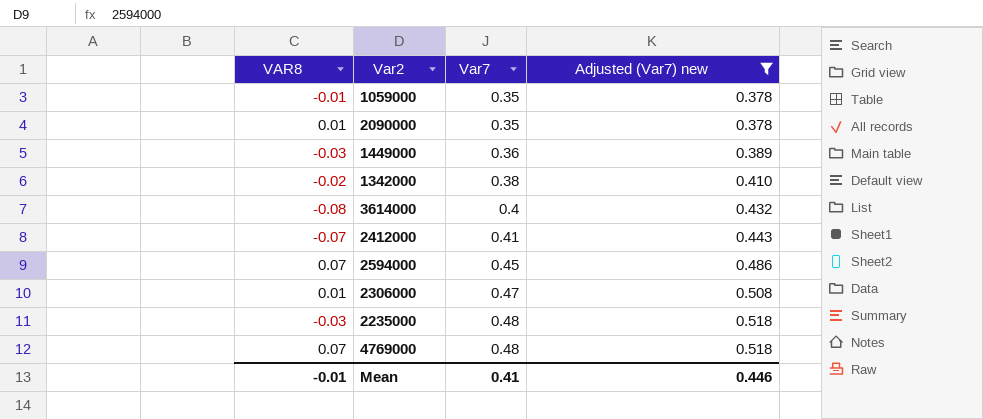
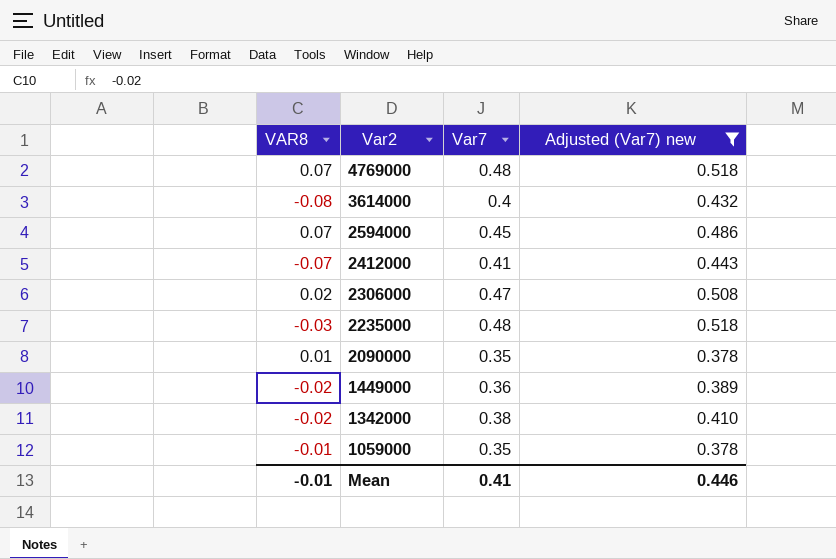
row order: Var7 ascending -> Var2 descending
2306000 | VAR8: 0.01 -> 0.02
1449000 | VAR8: -0.03 -> -0.02

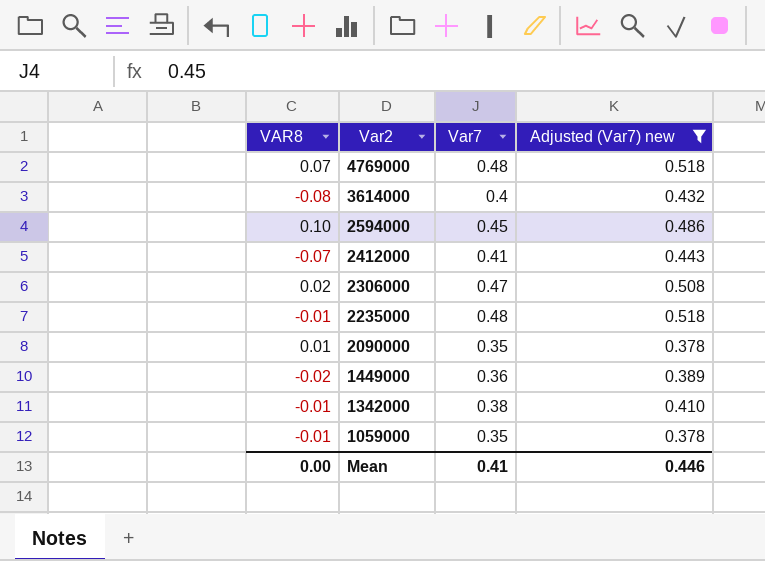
2594000 | VAR8: 0.07 -> 0.10
2235000 | VAR8: -0.03 -> -0.01
1342000 | VAR8: -0.02 -> -0.01
Mean | VAR8: -0.01 -> 0.00

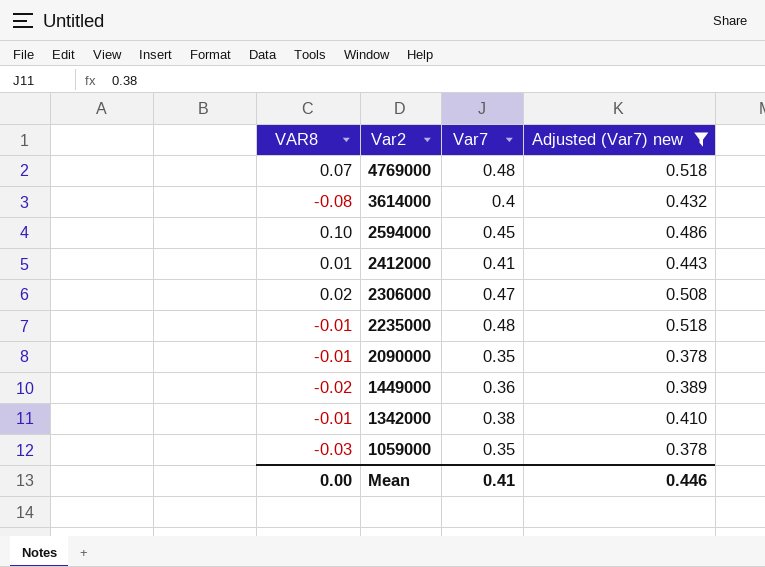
2412000 | VAR8: -0.07 -> 0.01
2090000 | VAR8: 0.01 -> -0.01
1059000 | VAR8: -0.01 -> -0.03

